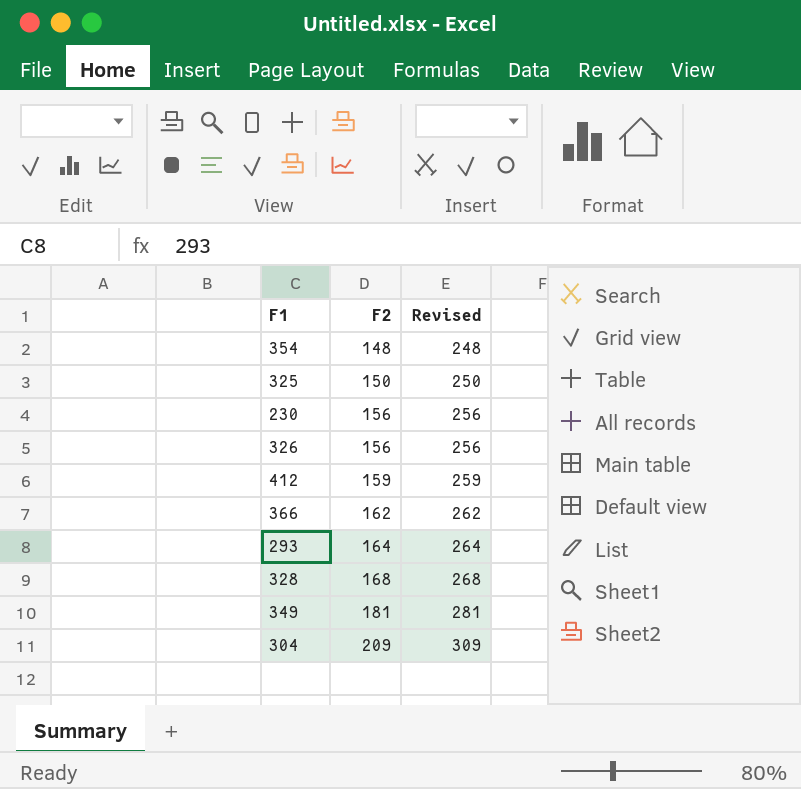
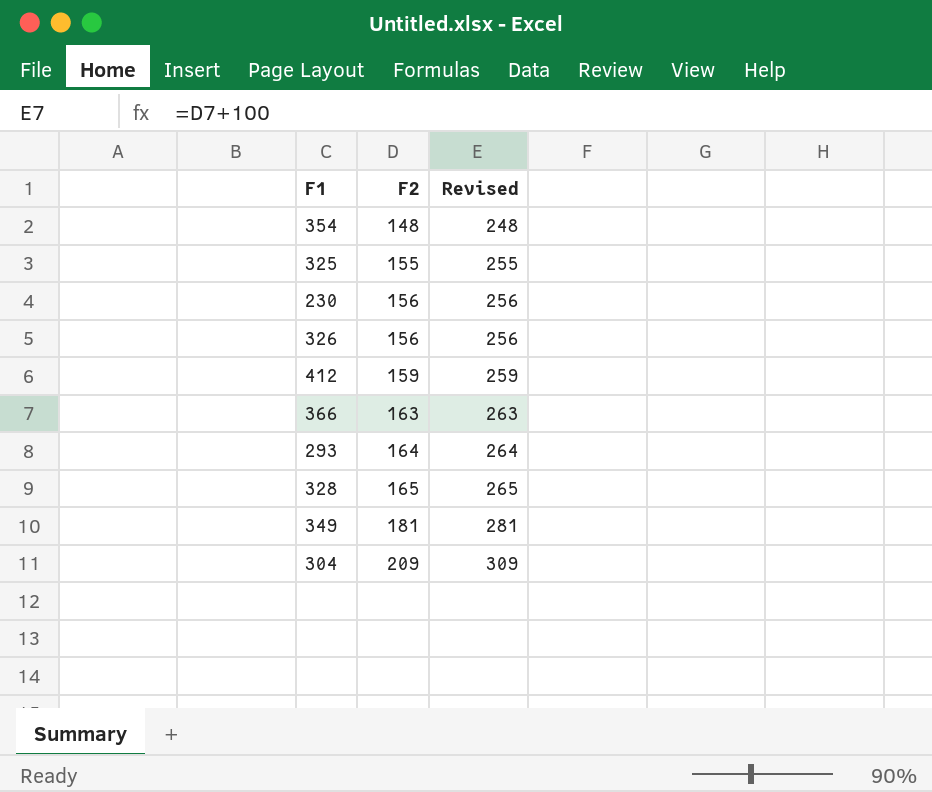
325 | F2: 150 -> 155
325 | Revised: 250 -> 255
366 | F2: 162 -> 163
366 | Revised: 262 -> 263
328 | F2: 168 -> 165
328 | Revised: 268 -> 265

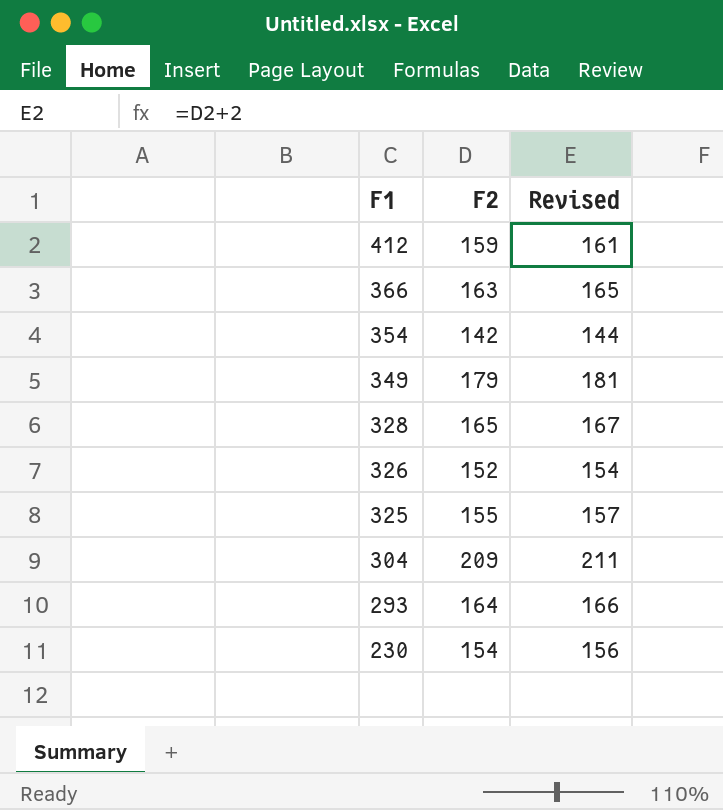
row order: F2 ascending -> F1 descending
column Revised | formula: [F2] + 100 -> [F2] + 2
354 | F2: 148 -> 142
349 | F2: 181 -> 179
326 | F2: 156 -> 152
230 | F2: 156 -> 154

